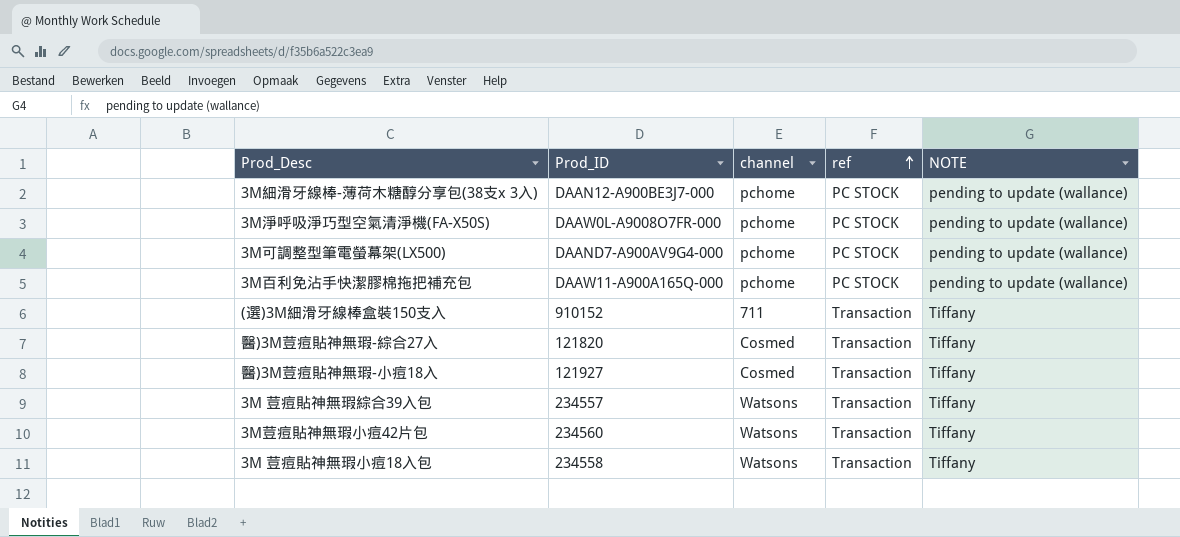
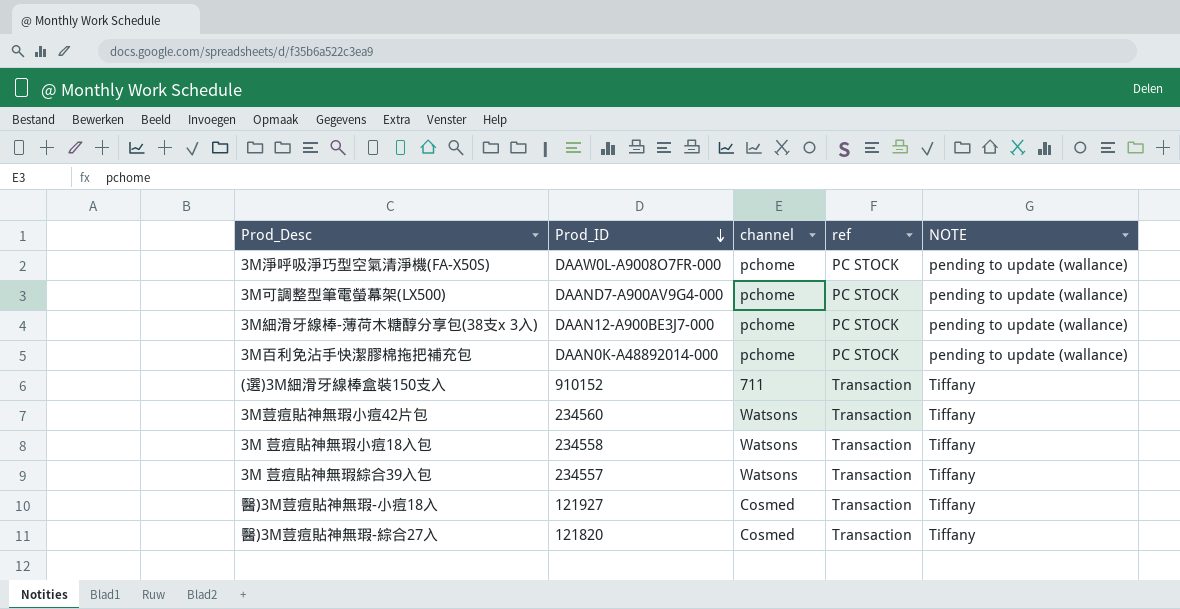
row order: ref ascending -> Prod_ID descending
3M百利免沾手快潔膠棉拖把補充包 | Prod_ID: DAAW11-A900A165Q-000 -> DAAN0K-A48892014-000

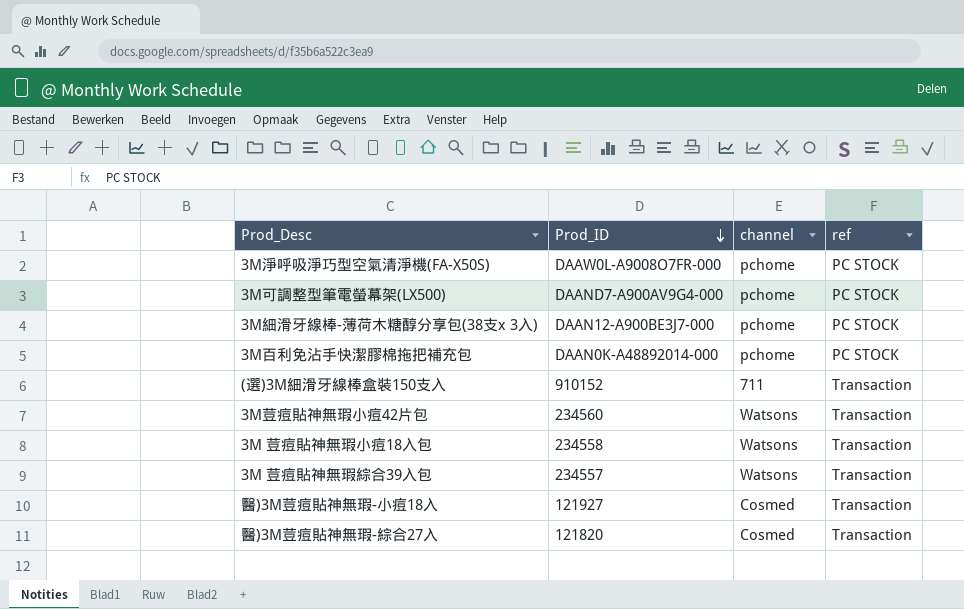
column NOTE | position: 5 -> none

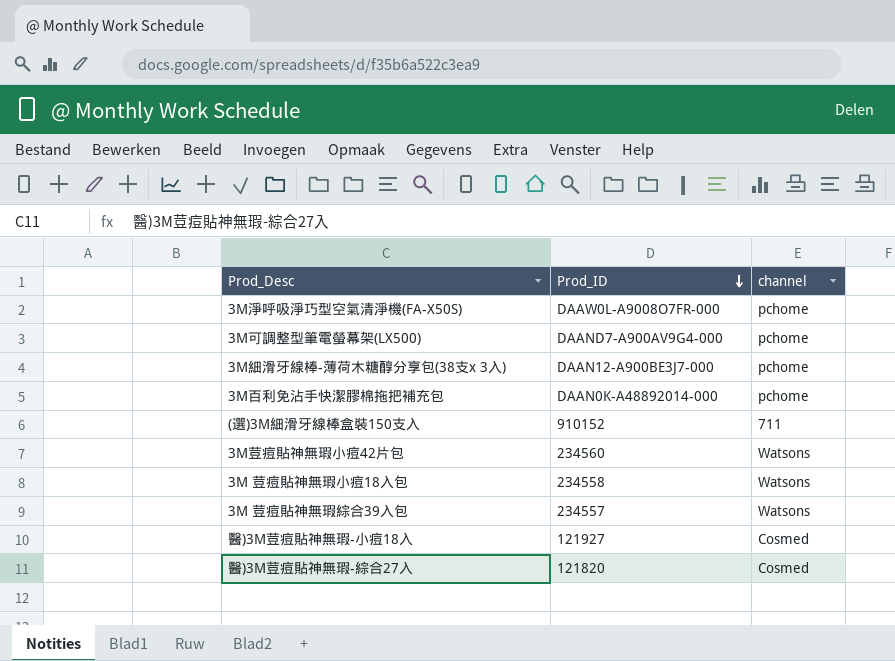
column ref | position: 4 -> none

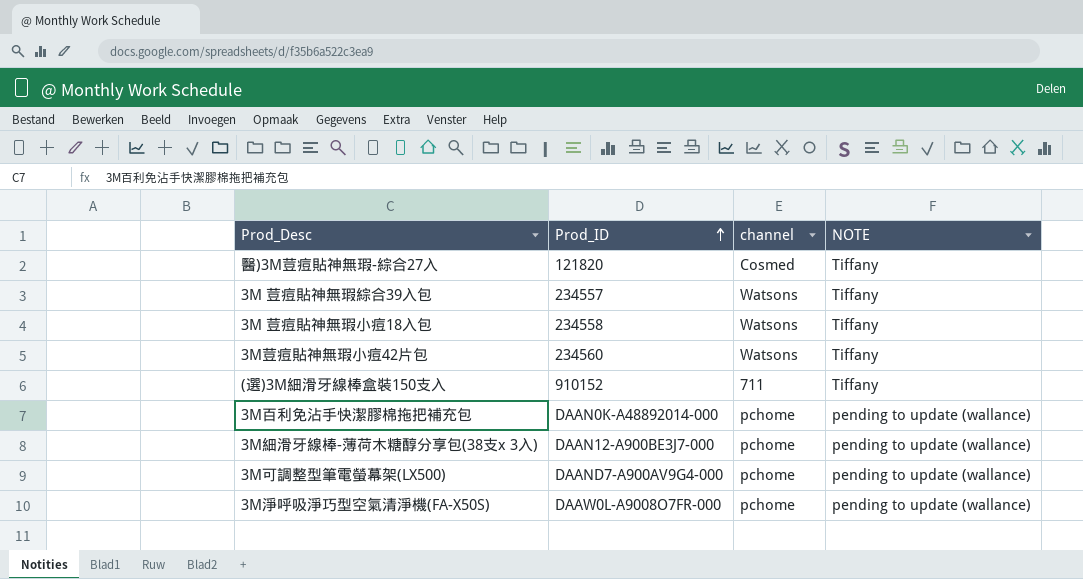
row order: Prod_ID descending -> Prod_ID ascending
column NOTE | position: none -> 4
row 醫)3M荳痘貼神無瑕-小痘18入: 121927 | Cosmed -> none

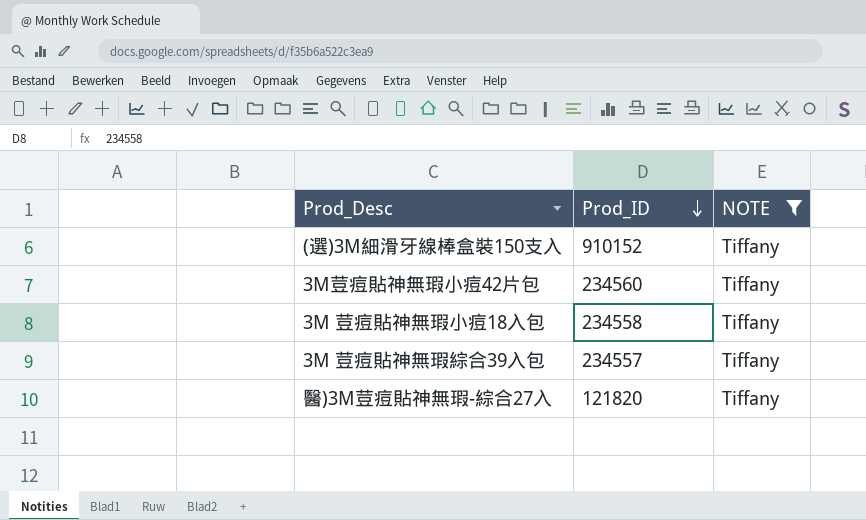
filter: none -> NOTE = Tiffany
row order: Prod_ID ascending -> Prod_ID descending
column channel | position: 3 -> none

